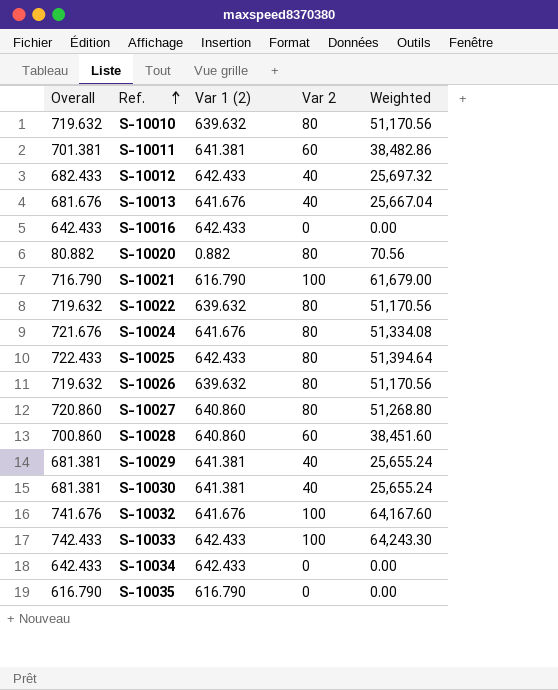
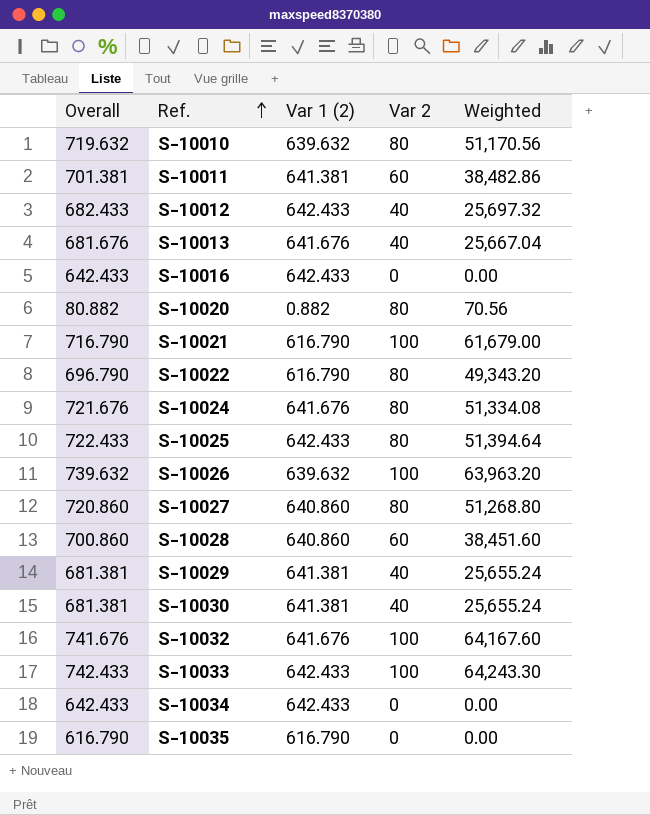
S-10022 | Overall: 719.632 -> 696.790
S-10022 | Var 1 (2): 639.632 -> 616.790
S-10022 | Weighted: 51,170.56 -> 49,343.20
S-10026 | Overall: 719.632 -> 739.632
S-10026 | Var 2: 80 -> 100
S-10026 | Weighted: 51,170.56 -> 63,963.20

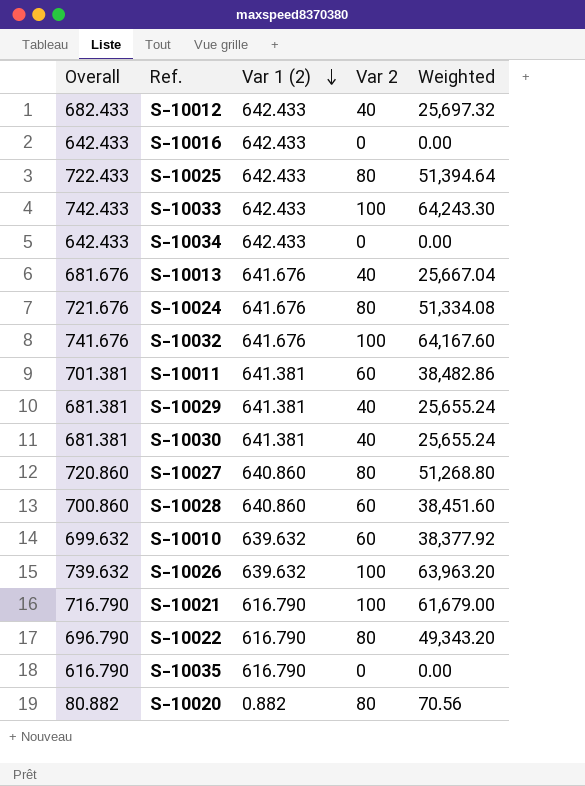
row order: Ref. ascending -> Var 1 (2) descending
S-10010 | Overall: 719.632 -> 699.632
S-10010 | Var 2: 80 -> 60
S-10010 | Weighted: 51,170.56 -> 38,377.92

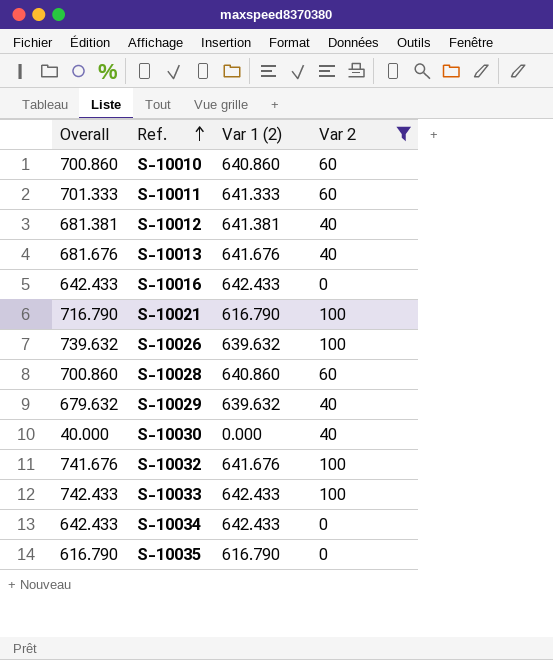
filter: none -> Var 2 != 80
row order: Var 1 (2) descending -> Ref. ascending
column Weighted | formula: [Var 1 (2)] * [Var 2] -> none
S-10010 | Overall: 699.632 -> 700.860
S-10010 | Var 1 (2): 639.632 -> 640.860
S-10011 | Overall: 701.381 -> 701.333
S-10011 | Var 1 (2): 641.381 -> 641.333
S-10012 | Overall: 682.433 -> 681.381
S-10012 | Var 1 (2): 642.433 -> 641.381
S-10029 | Overall: 681.381 -> 679.632
S-10029 | Var 1 (2): 641.381 -> 639.632
S-10030 | Overall: 681.381 -> 40.000
S-10030 | Var 1 (2): 641.381 -> 0.000

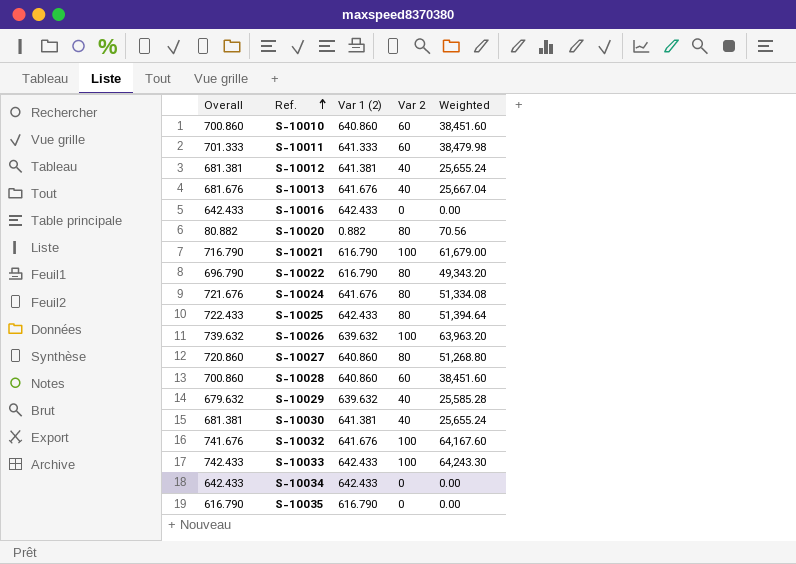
filter: Var 2 != 80 -> none
column Weighted | formula: none -> [Var 1 (2)] * [Var 2]
S-10030 | Overall: 40.000 -> 681.381
S-10030 | Var 1 (2): 0.000 -> 641.381

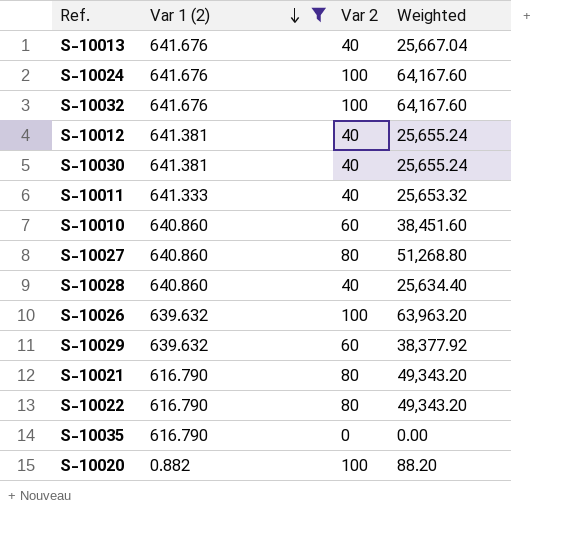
filter: none -> Var 1 (2) != 642.433
row order: Ref. ascending -> Var 1 (2) descending
column Overall | formula: [Var 1 (2)] + [Var 2] -> none
S-10024 | Var 2: 80 -> 100
S-10024 | Weighted: 51,334.08 -> 64,167.60
S-10011 | Var 2: 60 -> 40
S-10011 | Weighted: 38,479.98 -> 25,653.32
S-10028 | Var 2: 60 -> 40
S-10028 | Weighted: 38,451.60 -> 25,634.40
S-10029 | Var 2: 40 -> 60
S-10029 | Weighted: 25,585.28 -> 38,377.92
S-10021 | Var 2: 100 -> 80
S-10021 | Weighted: 61,679.00 -> 49,343.20
S-10020 | Var 2: 80 -> 100
S-10020 | Weighted: 70.56 -> 88.20

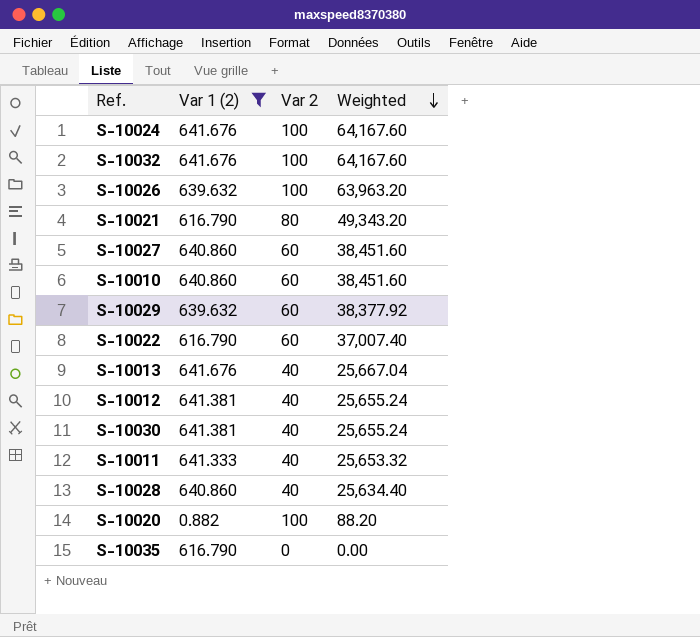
row order: Var 1 (2) descending -> Weighted descending
S-10027 | Var 2: 80 -> 60
S-10027 | Weighted: 51,268.80 -> 38,451.60
S-10022 | Var 2: 80 -> 60
S-10022 | Weighted: 49,343.20 -> 37,007.40

